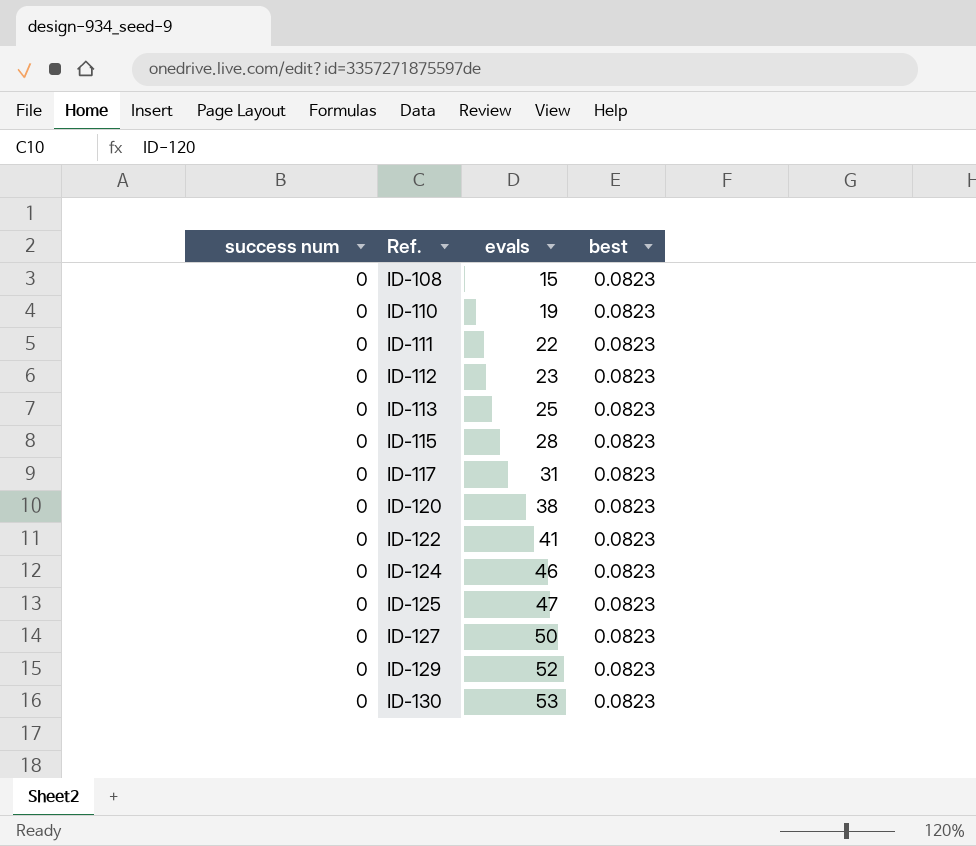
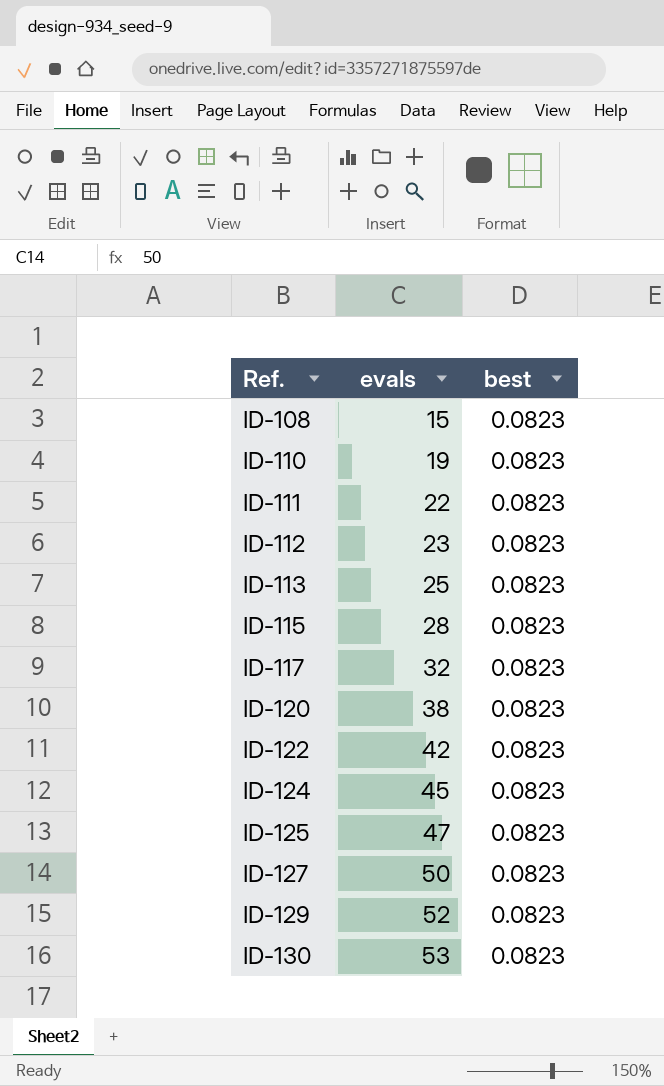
column success num | position: 1 -> none
ID-117 | evals: 31 -> 32
ID-122 | evals: 41 -> 42
ID-124 | evals: 46 -> 45

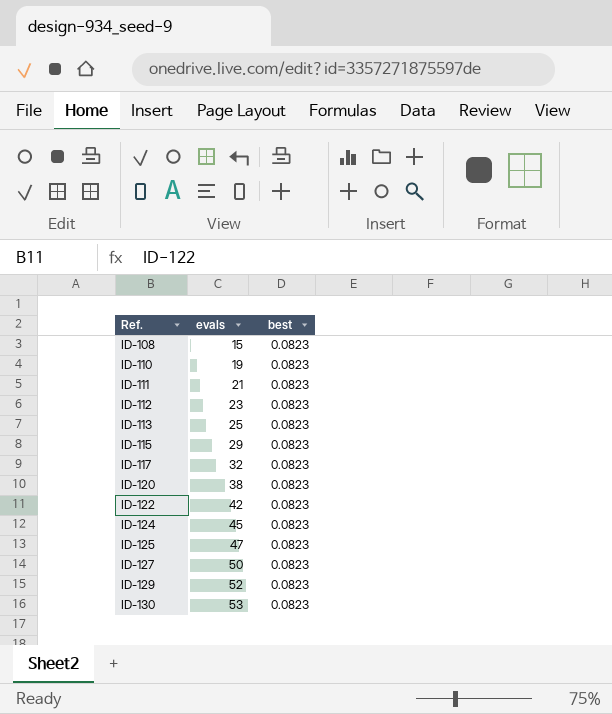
ID-111 | evals: 22 -> 21
ID-115 | evals: 28 -> 29

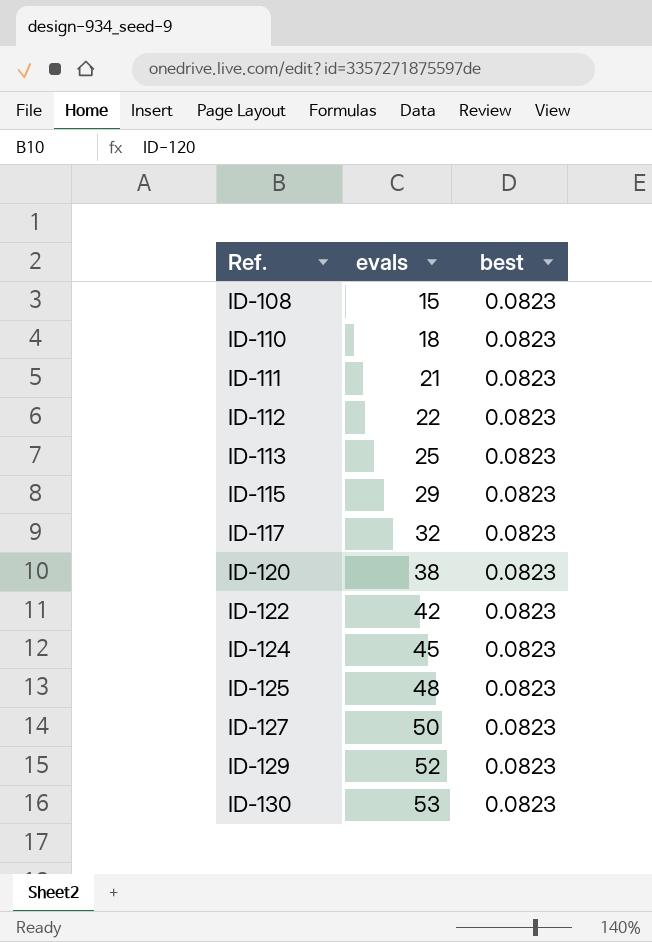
ID-110 | evals: 19 -> 18
ID-112 | evals: 23 -> 22
ID-125 | evals: 47 -> 48

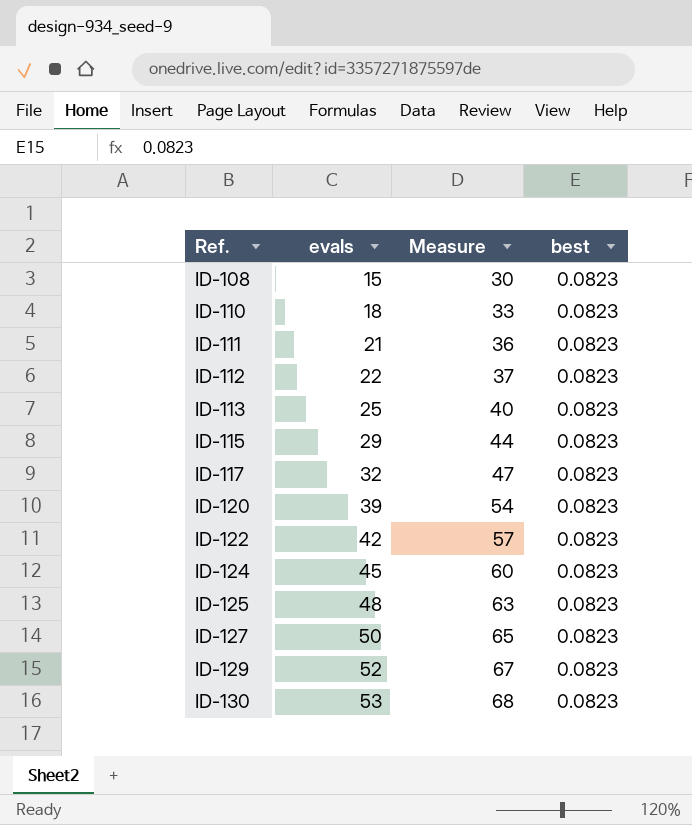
column Measure | formula: none -> [evals] + 15
ID-120 | evals: 38 -> 39

